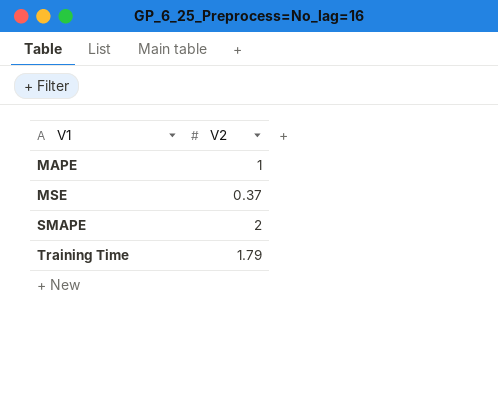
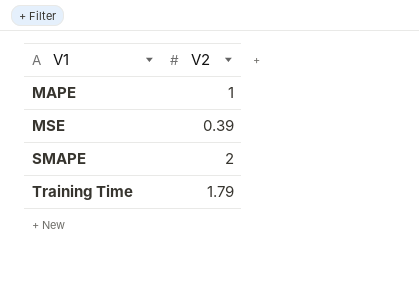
MSE | V2: 0.37 -> 0.39

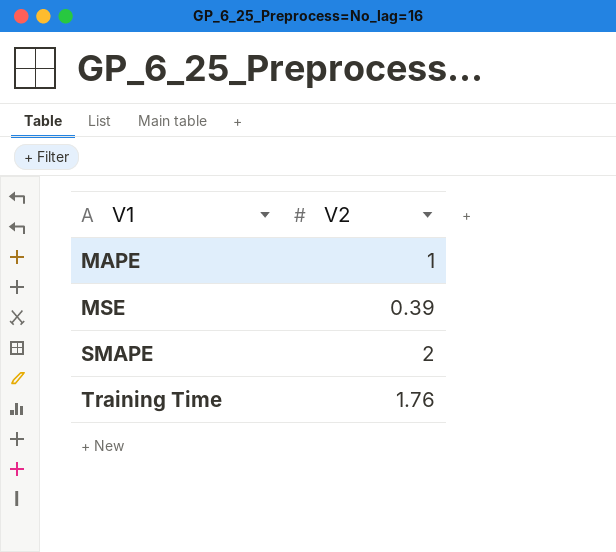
Training Time | V2: 1.79 -> 1.76

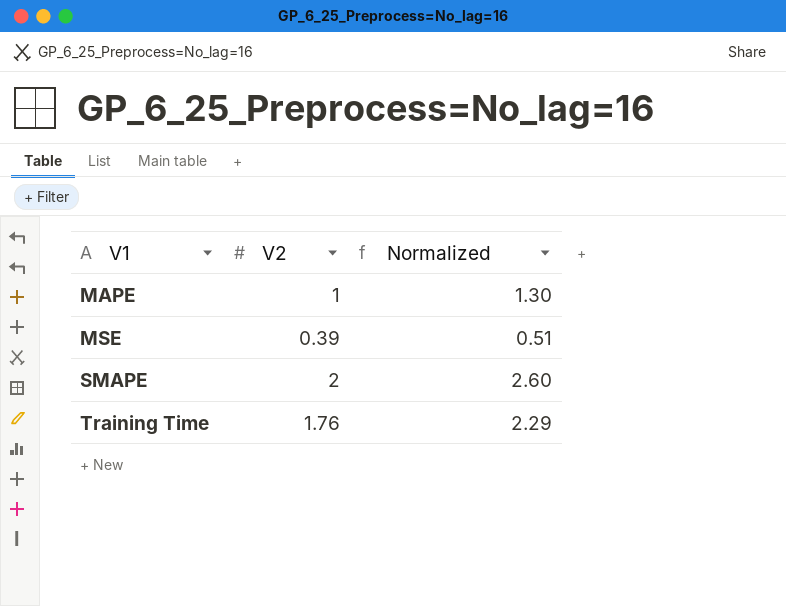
column Normalized | formula: none -> [V2] * 1.3

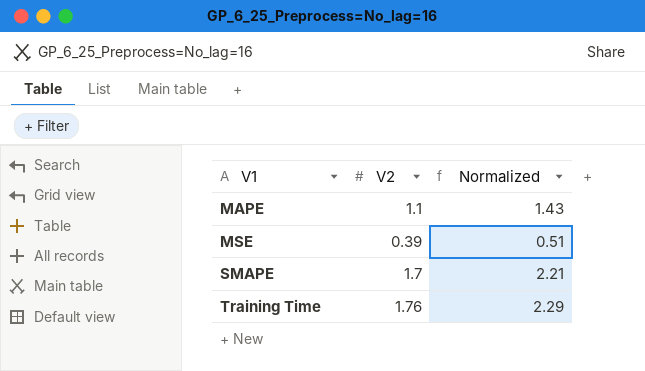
MAPE | V2: 1 -> 1.1
MAPE | Normalized: 1.30 -> 1.43
SMAPE | V2: 2 -> 1.7
SMAPE | Normalized: 2.60 -> 2.21

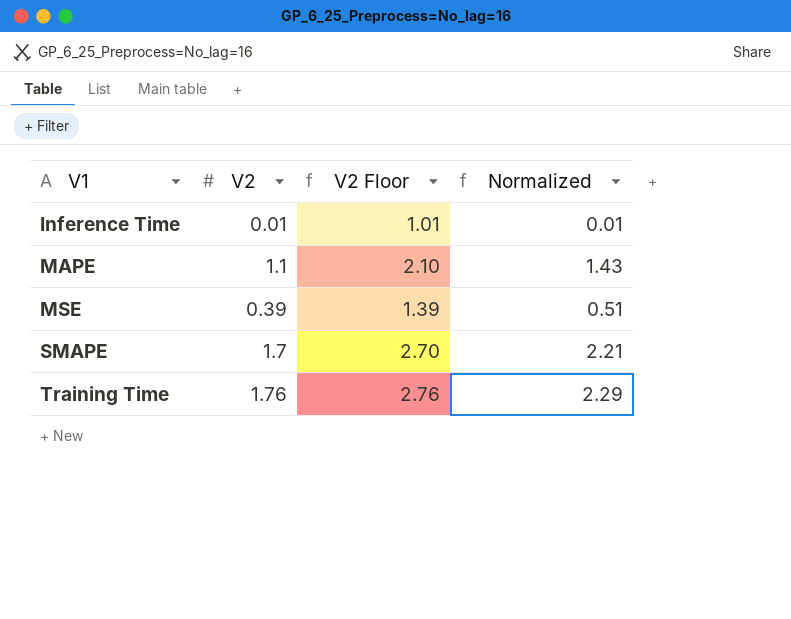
column V2 Floor | formula: none -> [V2] + 1
row Inference Time: none -> 0.01 | 1.01 | 0.01

